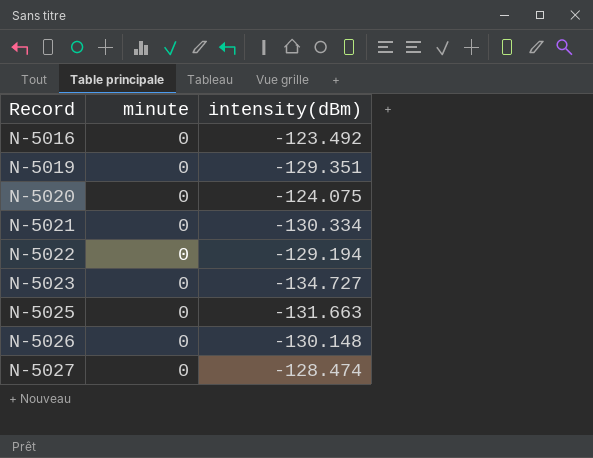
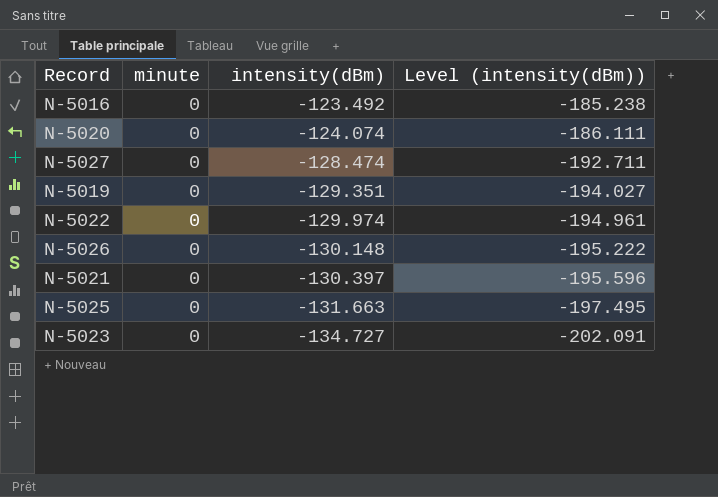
row order: Record ascending -> intensity(dBm) descending
column Level (intensity(dBm)) | formula: none -> [intensity(dBm)] * 1.5
N-5020 | intensity(dBm): -124.075 -> -124.074
N-5022 | intensity(dBm): -129.194 -> -129.974
N-5021 | intensity(dBm): -130.334 -> -130.397

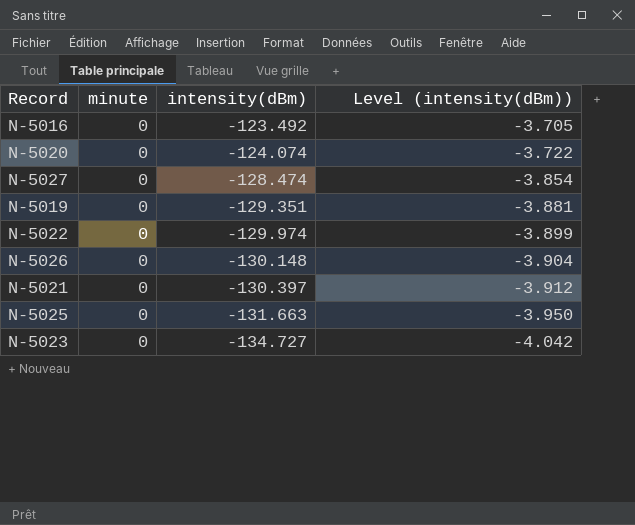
column Level (intensity(dBm)) | formula: [intensity(dBm)] * 1.5 -> [intensity(dBm)] * 0.03

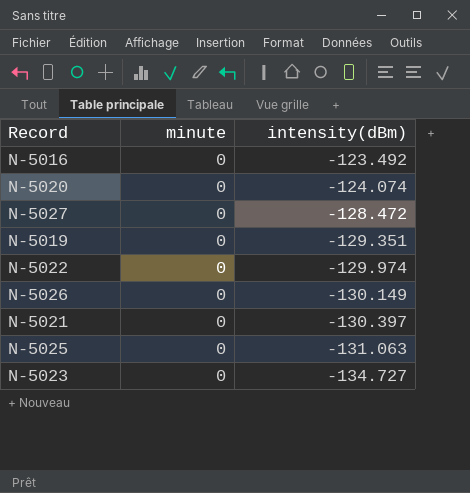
column Level (intensity(dBm)) | formula: [intensity(dBm)] * 0.03 -> none
N-5027 | intensity(dBm): -128.474 -> -128.472
N-5026 | intensity(dBm): -130.148 -> -130.149
N-5025 | intensity(dBm): -131.663 -> -131.063

